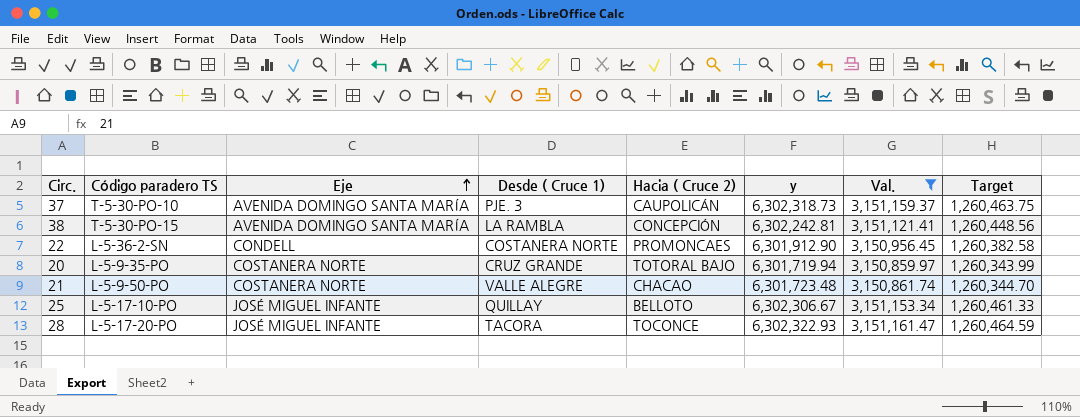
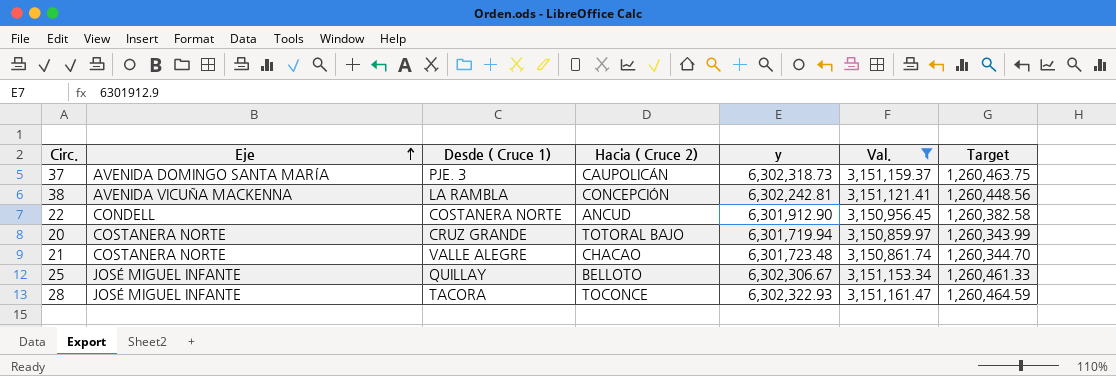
column Código paradero TS | position: 2 -> none
38 | Eje: AVENIDA DOMINGO SANTA MARÍA -> AVENIDA VICUÑA MACKENNA
22 | Hacia ( Cruce 2): PROMONCAES -> ANCUD

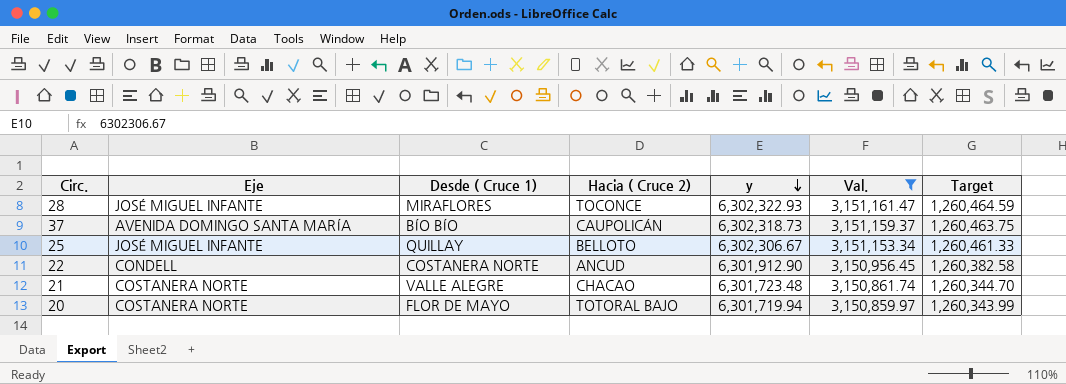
row order: Eje ascending -> y descending
row 38: AVENIDA VICUÑA MACKENNA | LA RAMBLA | CONCEPCIÓN | 6,302,242.81 | 3,151,121.41 | 1,260,448.56 -> none
28 | Desde ( Cruce 1): TACORA -> MIRAFLORES
37 | Desde ( Cruce 1): PJE. 3 -> BÍO BÍO
20 | Desde ( Cruce 1): CRUZ GRANDE -> FLOR DE MAYO

